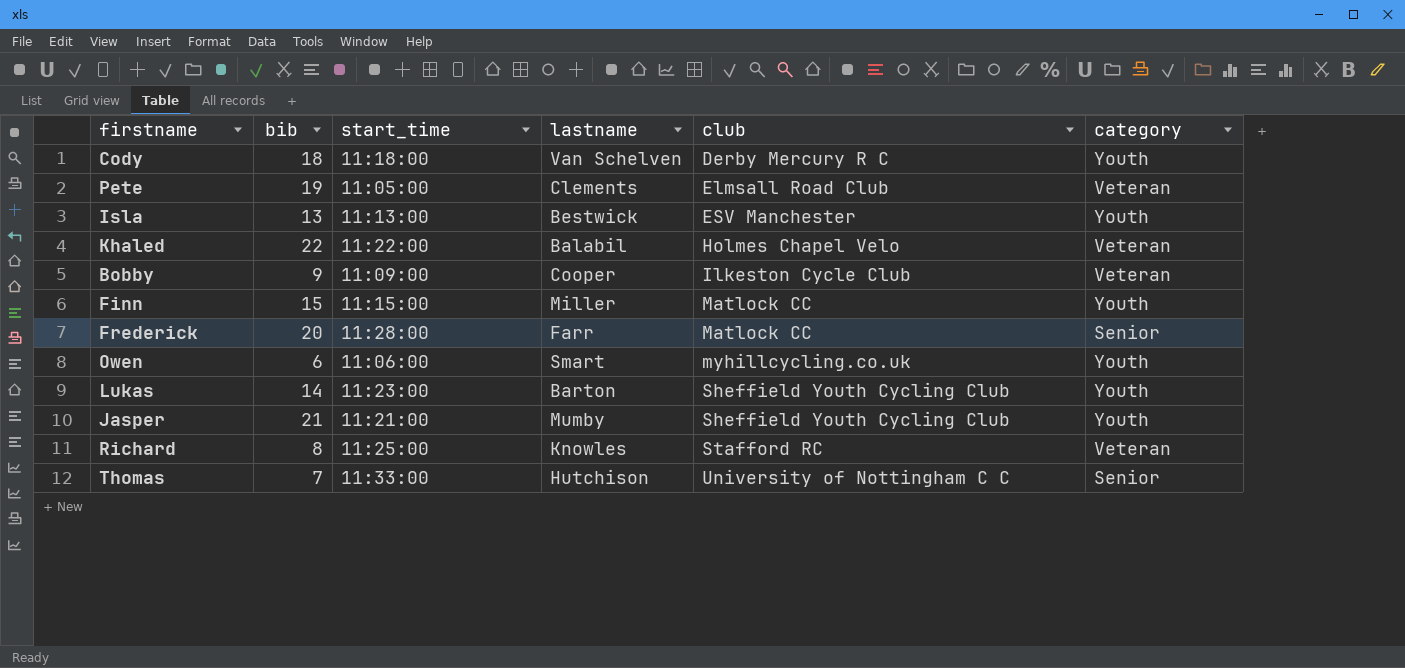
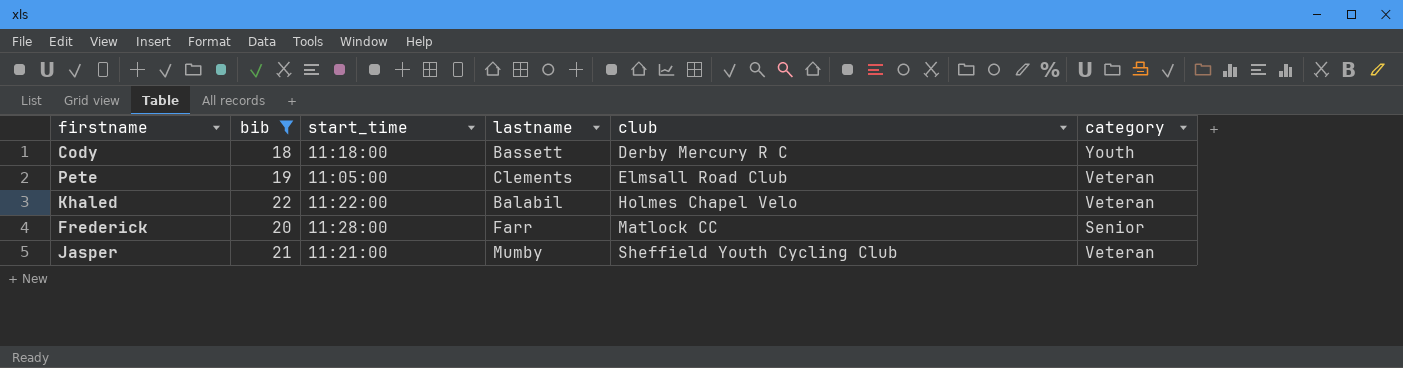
filter: none -> bib >= 18
Cody | lastname: Van Schelven -> Bassett
Jasper | category: Youth -> Veteran

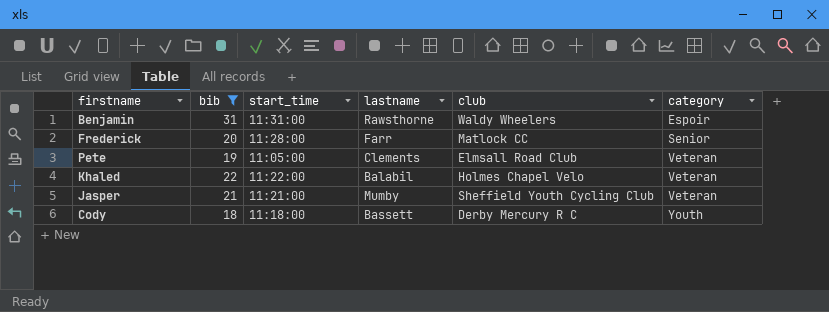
row order: club ascending -> category ascending
row Benjamin: none -> 31 | 11:31:00 | Rawsthorne | Waldy Wheelers | Espoir

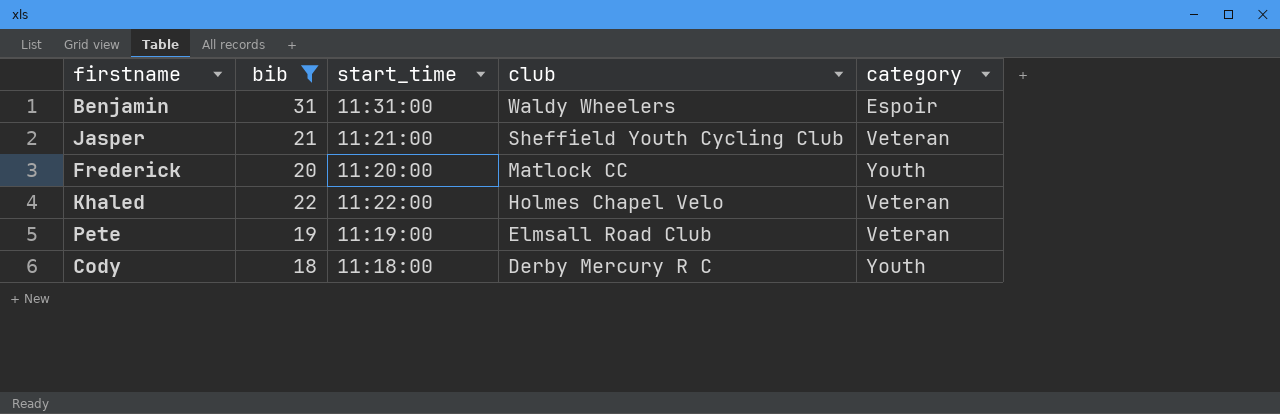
row order: category ascending -> club descending
column lastname | position: 4 -> none
Frederick | start_time: 11:28:00 -> 11:20:00
Frederick | category: Senior -> Youth
Pete | start_time: 11:05:00 -> 11:19:00

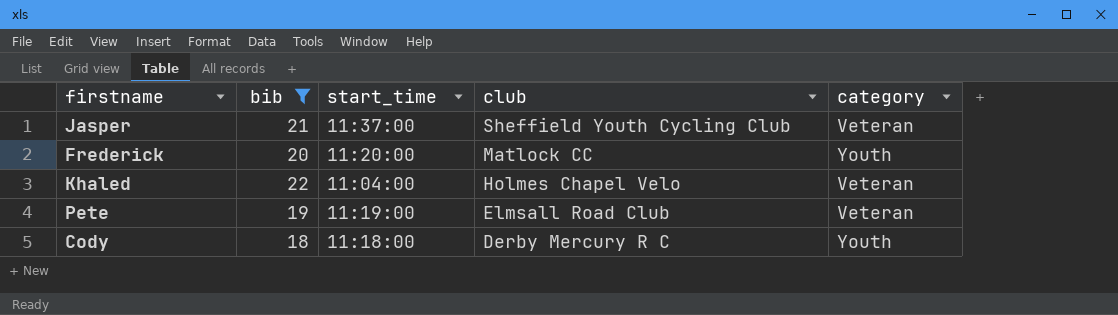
row Benjamin: 31 | 11:31:00 | Waldy Wheelers | Espoir -> none
Jasper | start_time: 11:21:00 -> 11:37:00
Khaled | start_time: 11:22:00 -> 11:04:00

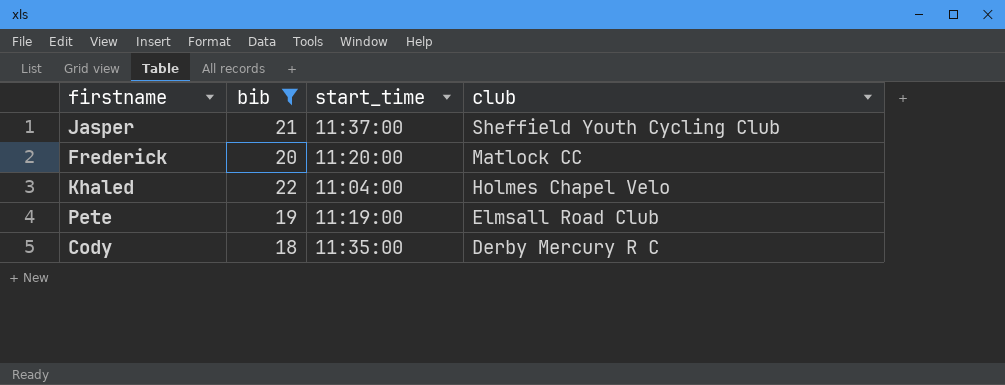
column category | position: 5 -> none
Cody | start_time: 11:18:00 -> 11:35:00

